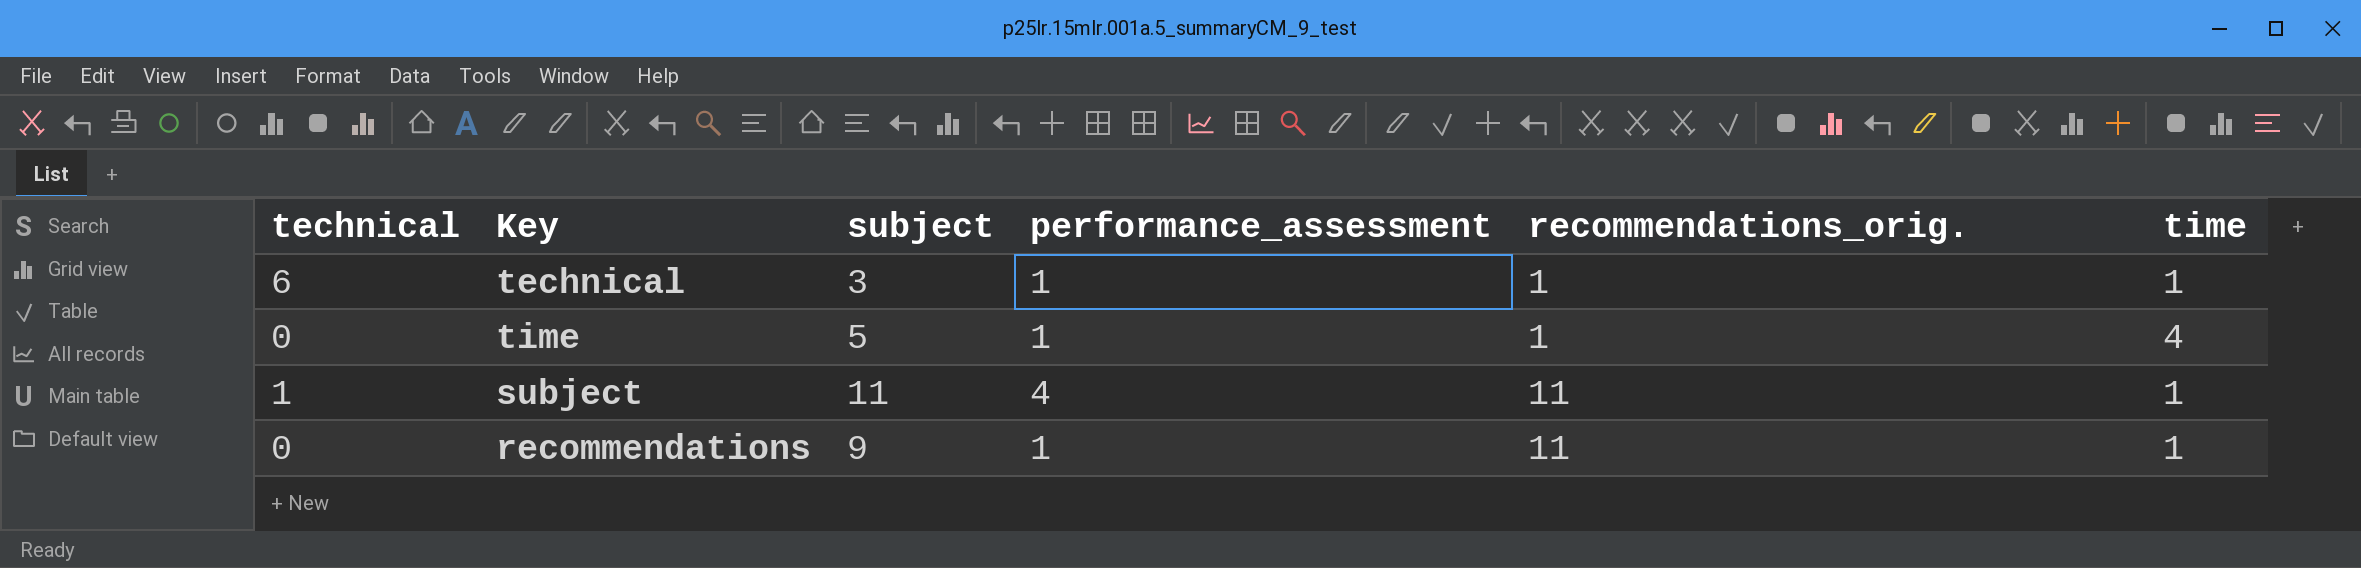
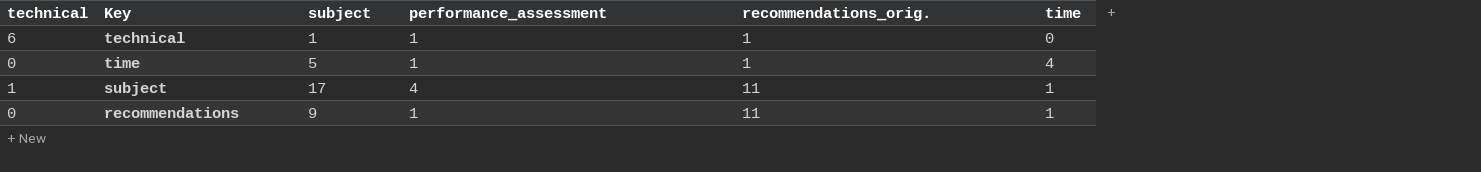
technical | subject: 3 -> 1
technical | time: 1 -> 0
subject | subject: 11 -> 17

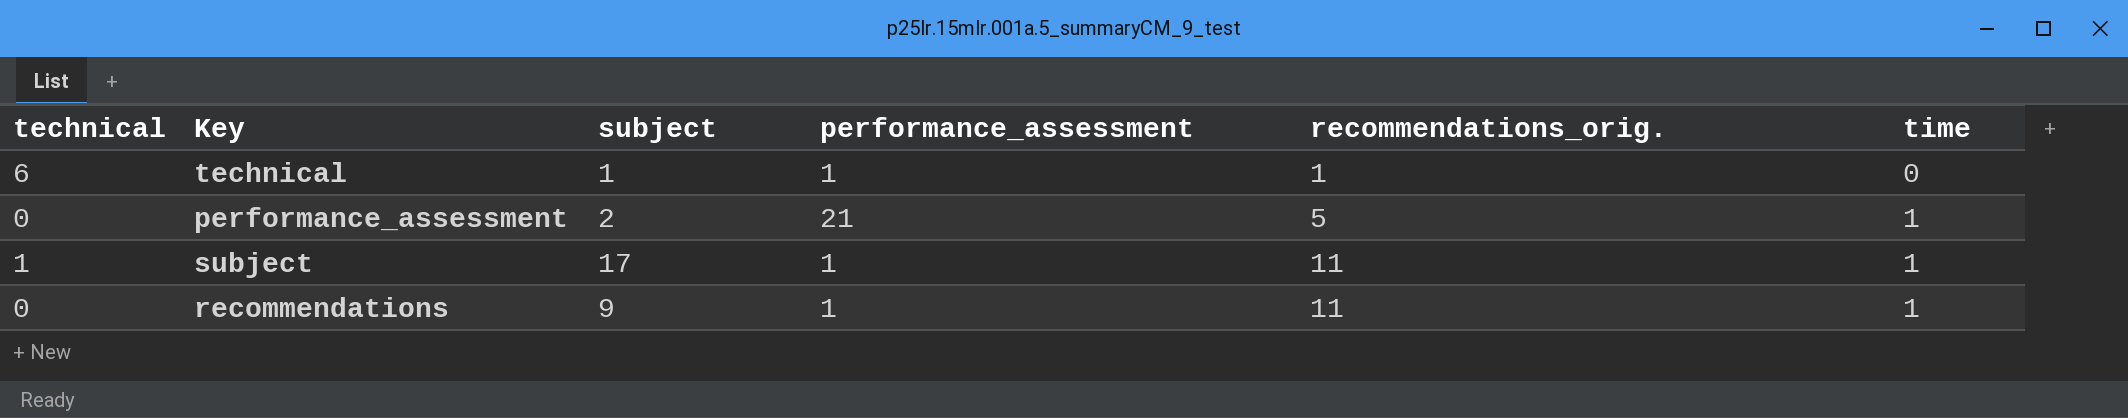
row time: 0 | 5 | 1 | 1 | 4 -> none
row performance_assessment: none -> 0 | 2 | 21 | 5 | 1
subject | performance_assessment: 4 -> 1

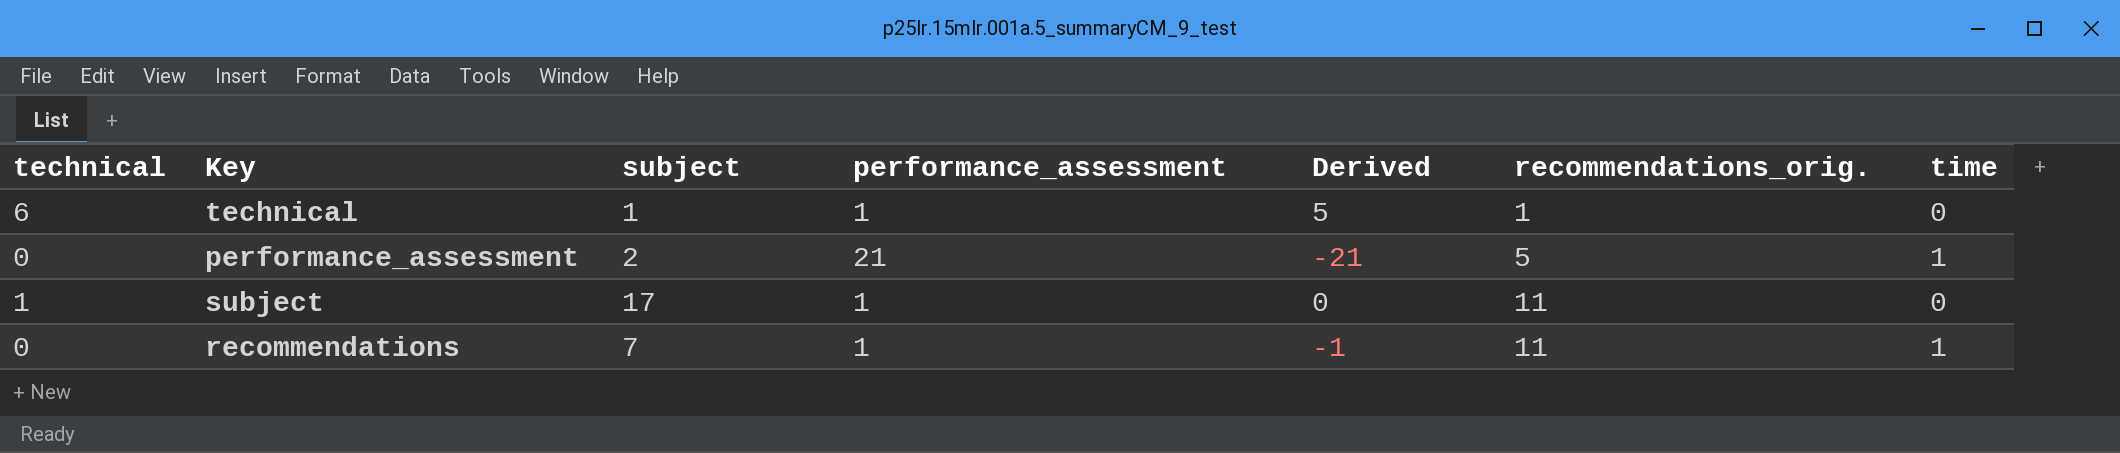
column Derived | formula: none -> [technical] - [performance_assessment]
subject | time: 1 -> 0
recommendations | subject: 9 -> 7

